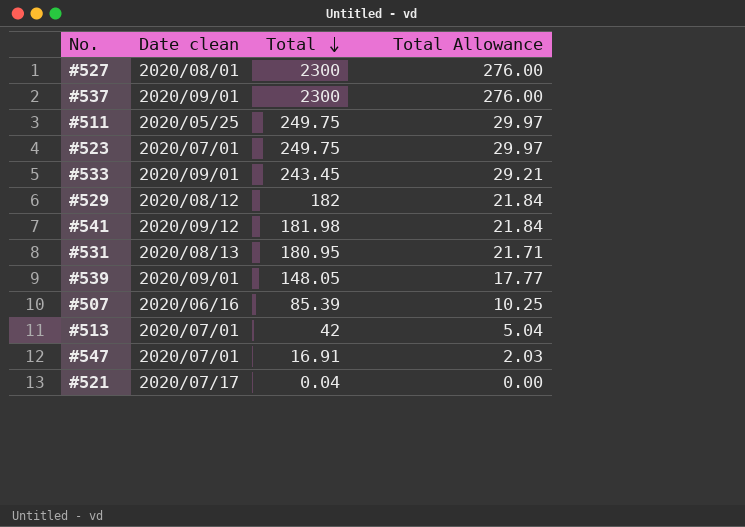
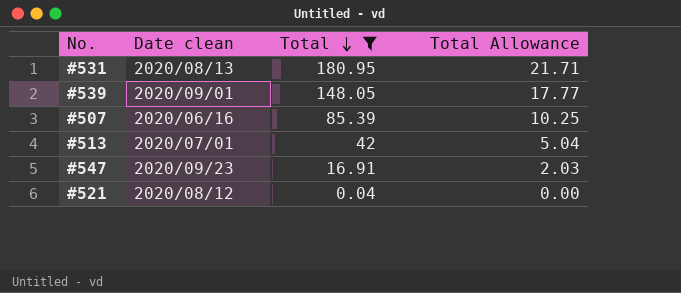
filter: none -> Total <= 180.95
#547 | Date clean: 2020/07/01 -> 2020/09/23
#521 | Date clean: 2020/07/17 -> 2020/08/12

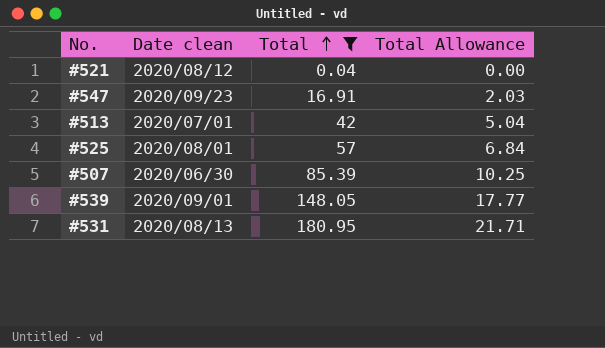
row order: Total descending -> Total ascending
row #525: none -> 2020/08/01 | 57 | 6.84
#507 | Date clean: 2020/06/16 -> 2020/06/30

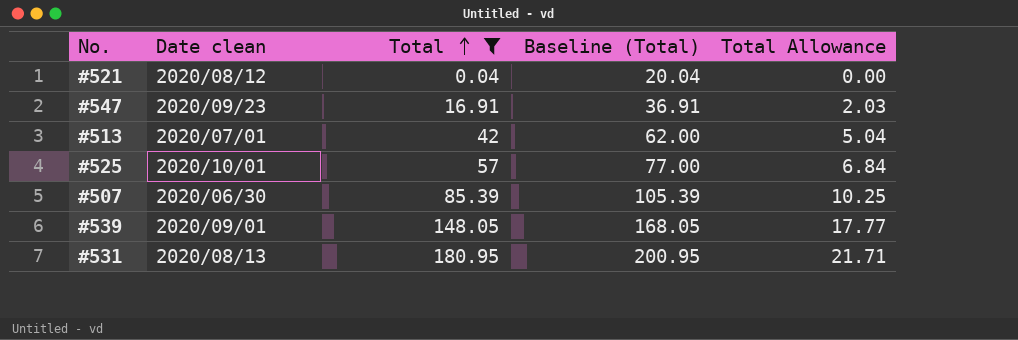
column Baseline (Total) | formula: none -> [Total] + 20
#525 | Date clean: 2020/08/01 -> 2020/10/01

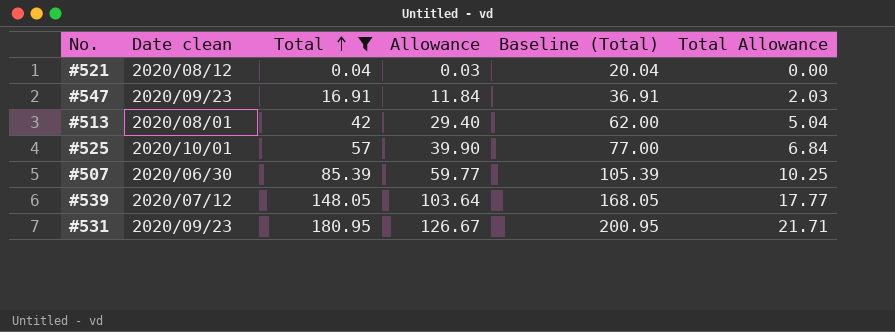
column Allowance | formula: none -> [Total] * 0.7
#513 | Date clean: 2020/07/01 -> 2020/08/01
#539 | Date clean: 2020/09/01 -> 2020/07/12
#531 | Date clean: 2020/08/13 -> 2020/09/23

